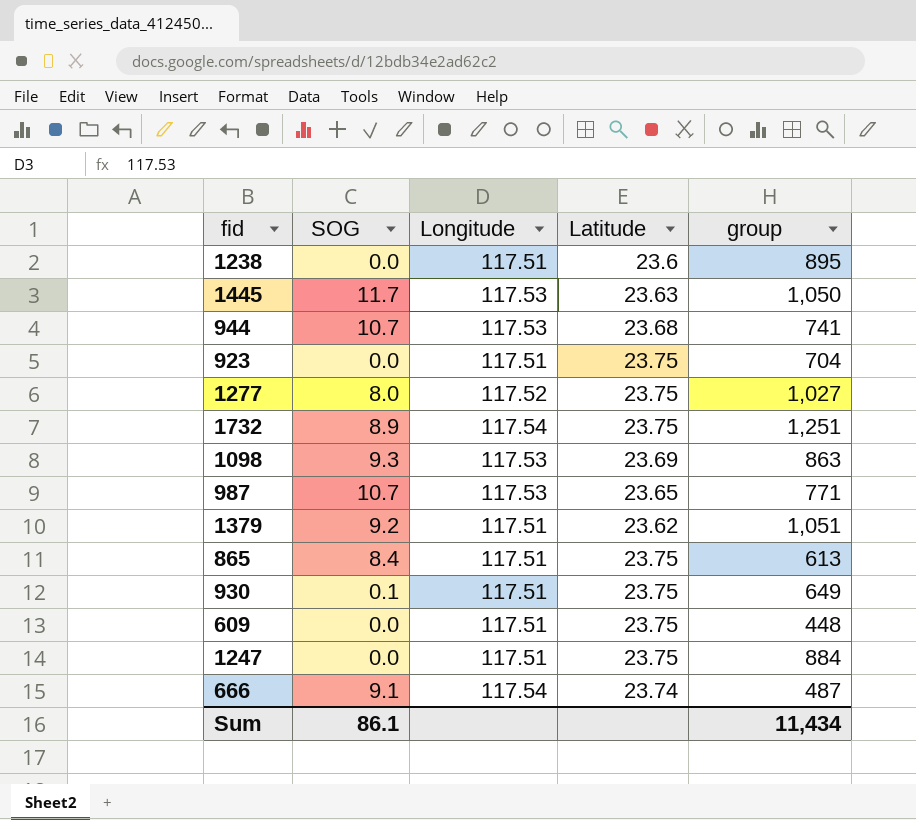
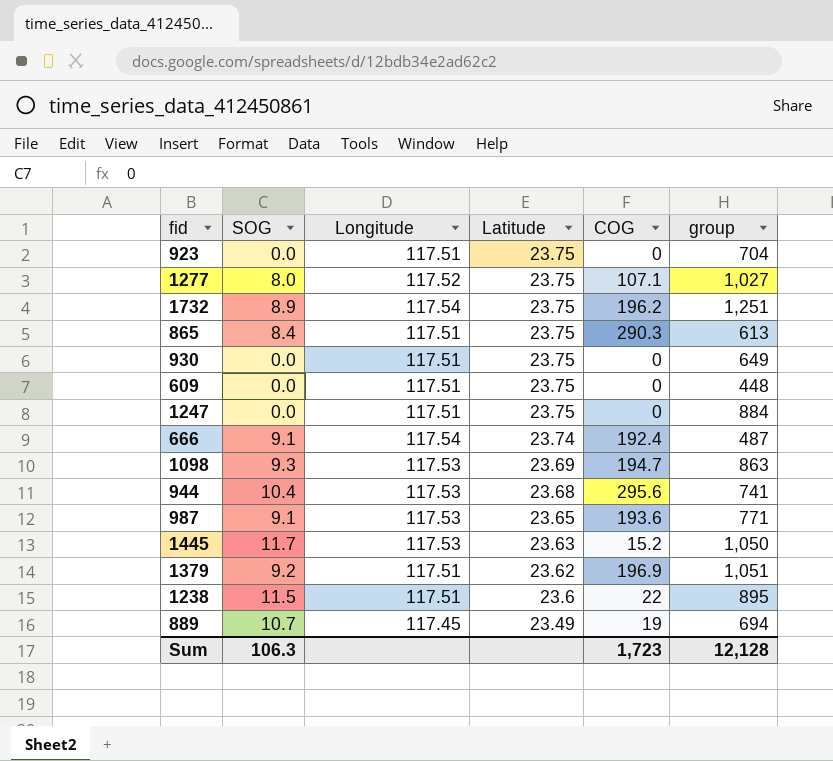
row order: none -> Latitude descending
column COG | position: none -> 5
930 | SOG: 0.1 -> 0.0
944 | SOG: 10.7 -> 10.4
987 | SOG: 10.7 -> 9.1
1238 | SOG: 0.0 -> 11.5
row 889: none -> 10.7 | 117.45 | 23.49 | 19 | 694
Sum | SOG: 86.1 -> 106.3
Sum | group: 11,434 -> 12,128

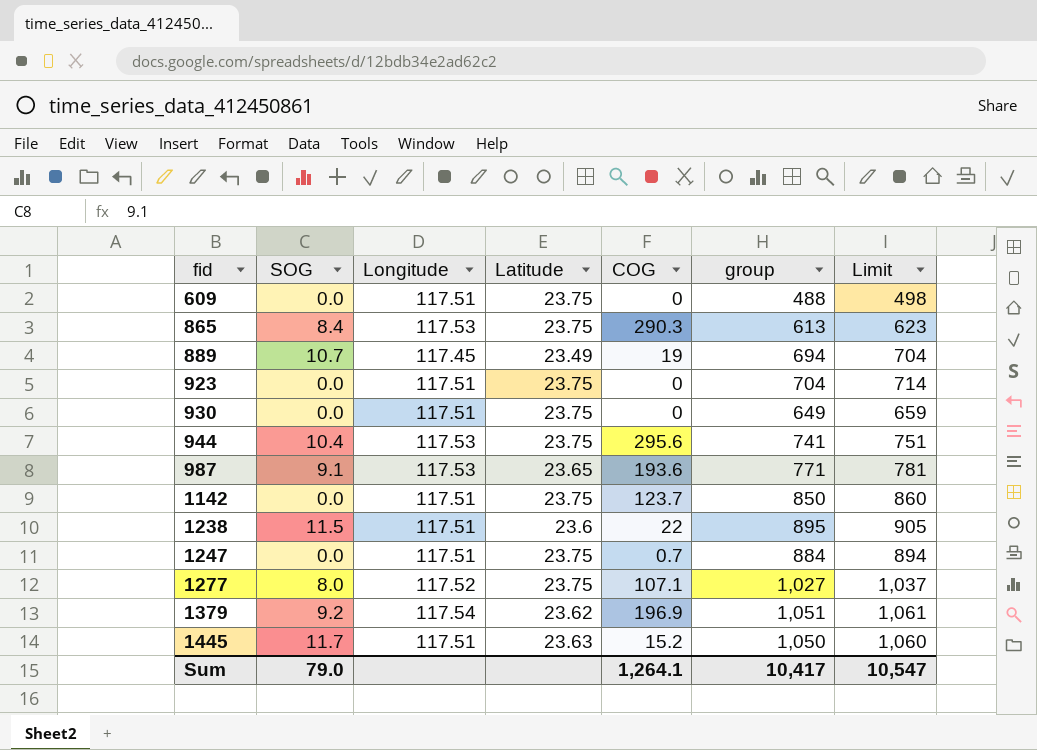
row order: Latitude descending -> fid ascending
column Limit | formula: none -> [group] + 10
row 1732: 8.9 | 117.54 | 23.75 | 196.2 | 1,251 -> none
row 666: 9.1 | 117.54 | 23.74 | 192.4 | 487 -> none
row 1098: 9.3 | 117.53 | 23.69 | 194.7 | 863 -> none
609 | group: 448 -> 488
865 | Longitude: 117.51 -> 117.53
944 | Latitude: 23.68 -> 23.75
row 1142: none -> 0.0 | 117.51 | 23.75 | 123.7 | 850 | 860
1247 | COG: 0 -> 0.7
1379 | Longitude: 117.51 -> 117.54
1445 | Longitude: 117.53 -> 117.51
Sum | SOG: 106.3 -> 79.0
Sum | COG: 1,723 -> 1,264.1
Sum | group: 12,128 -> 10,417

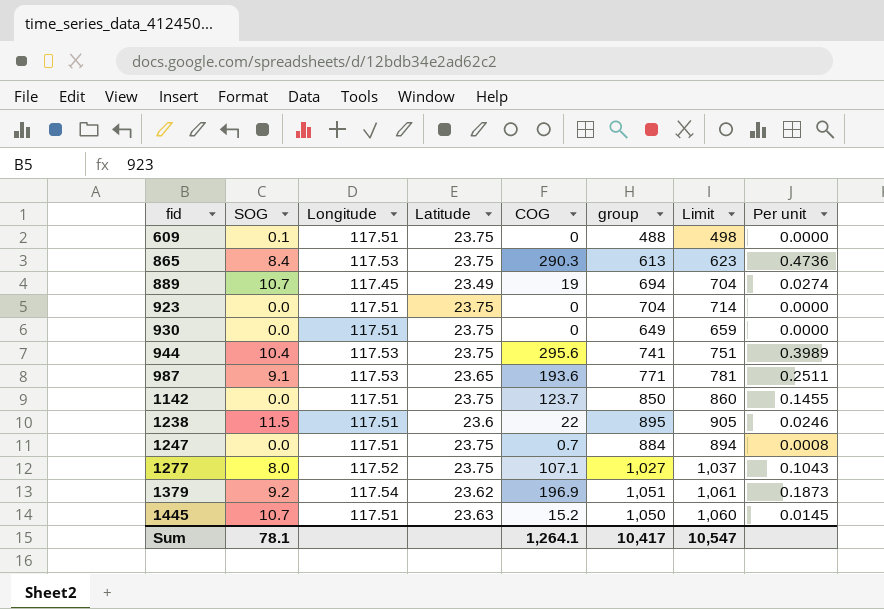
column Per unit | formula: none -> [COG] / [group]
609 | SOG: 0.0 -> 0.1
1445 | SOG: 11.7 -> 10.7
Sum | SOG: 79.0 -> 78.1

